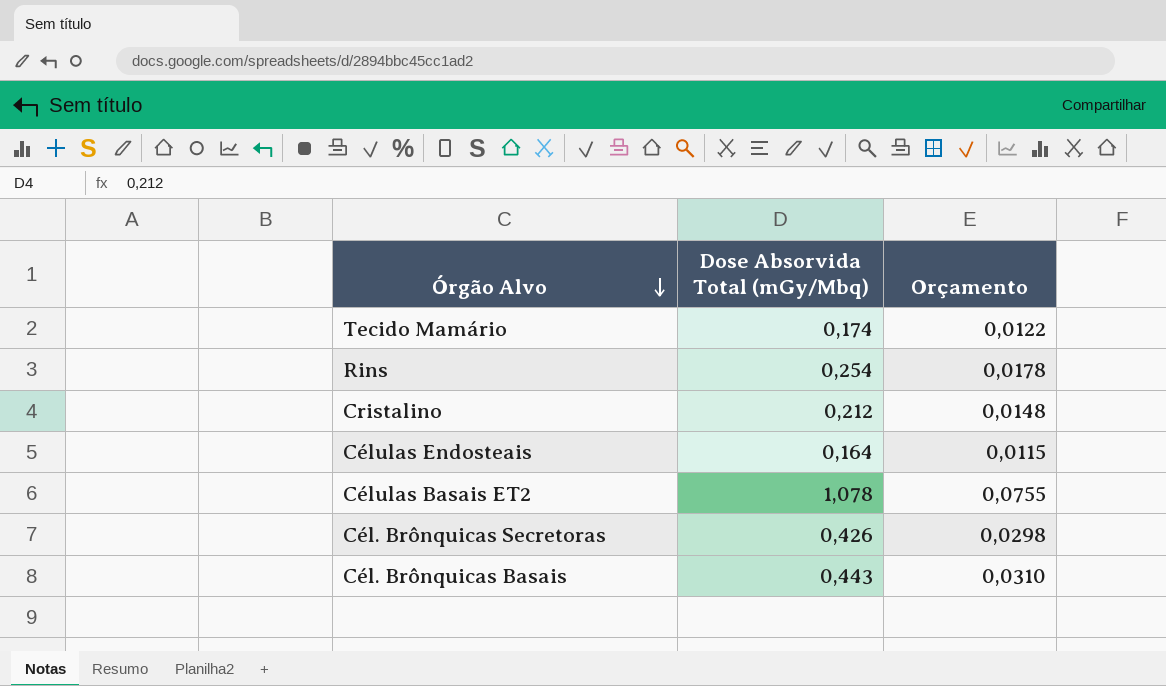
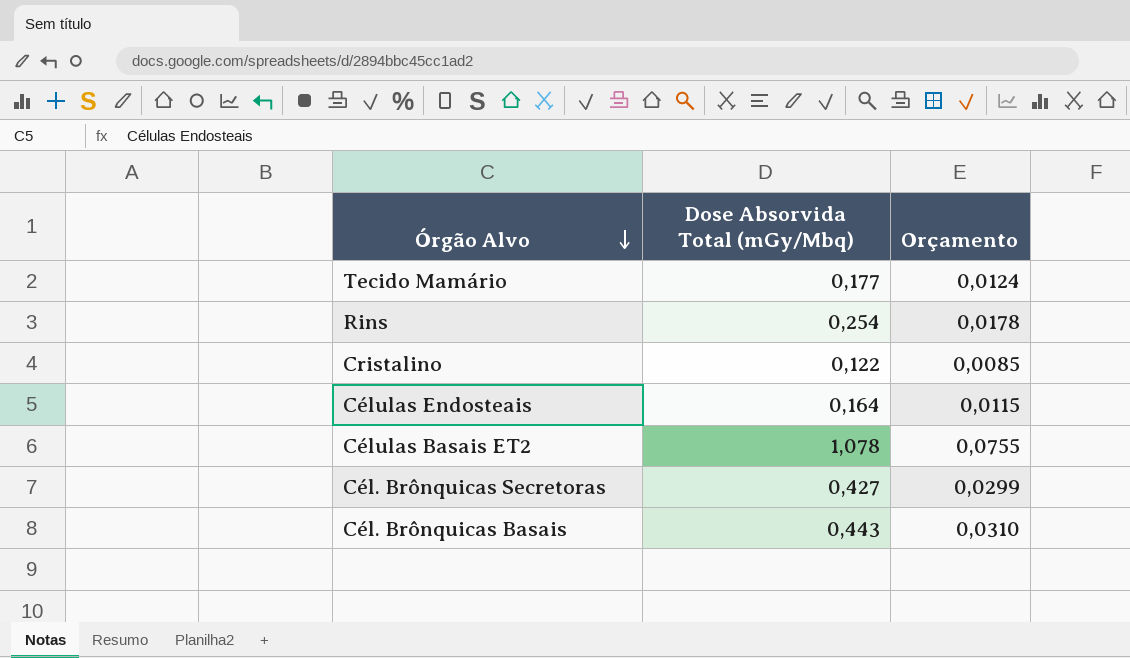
Tecido Mamário | Dose Absorvida Total (mGy/Mbq): 0,174 -> 0,177
Tecido Mamário | Orçamento: 0,0122 -> 0,0124
Cristalino | Dose Absorvida Total (mGy/Mbq): 0,212 -> 0,122
Cristalino | Orçamento: 0,0148 -> 0,0085
Cél. Brônquicas Secretoras | Dose Absorvida Total (mGy/Mbq): 0,426 -> 0,427
Cél. Brônquicas Secretoras | Orçamento: 0,0298 -> 0,0299

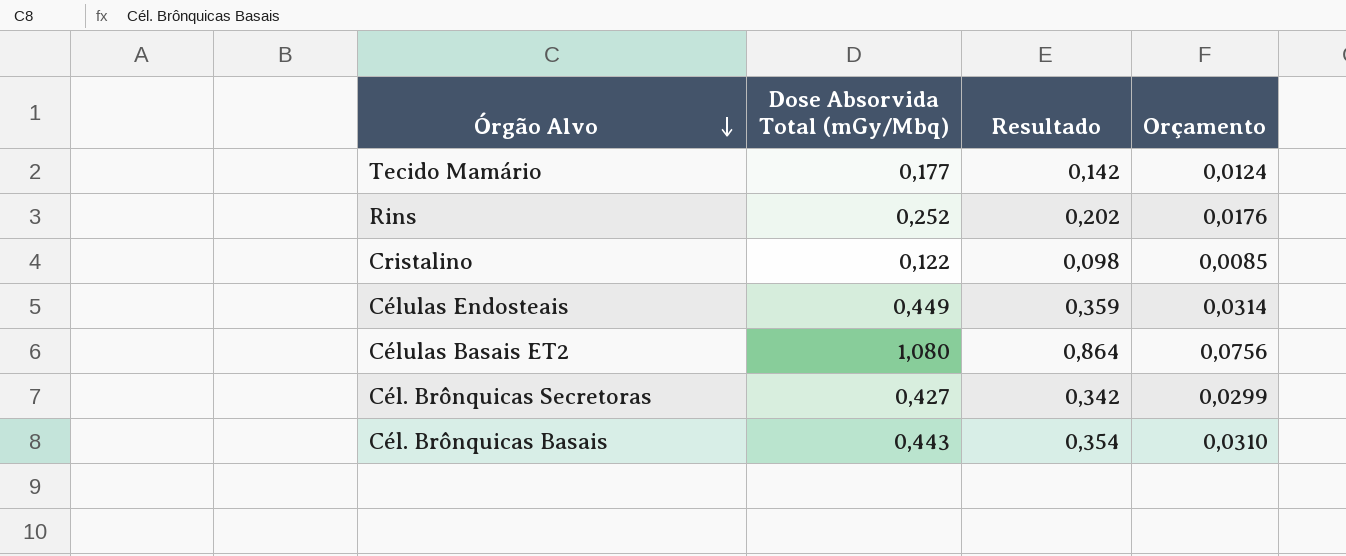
column Resultado | formula: none -> [Dose Absorvida Total (mGy/Mbq)] * 0,8
Rins | Dose Absorvida Total (mGy/Mbq): 0,254 -> 0,252
Rins | Orçamento: 0,0178 -> 0,0176
Células Endosteais | Dose Absorvida Total (mGy/Mbq): 0,164 -> 0,449
Células Endosteais | Orçamento: 0,0115 -> 0,0314
Células Basais ET2 | Dose Absorvida Total (mGy/Mbq): 1,078 -> 1,080
Células Basais ET2 | Orçamento: 0,0755 -> 0,0756

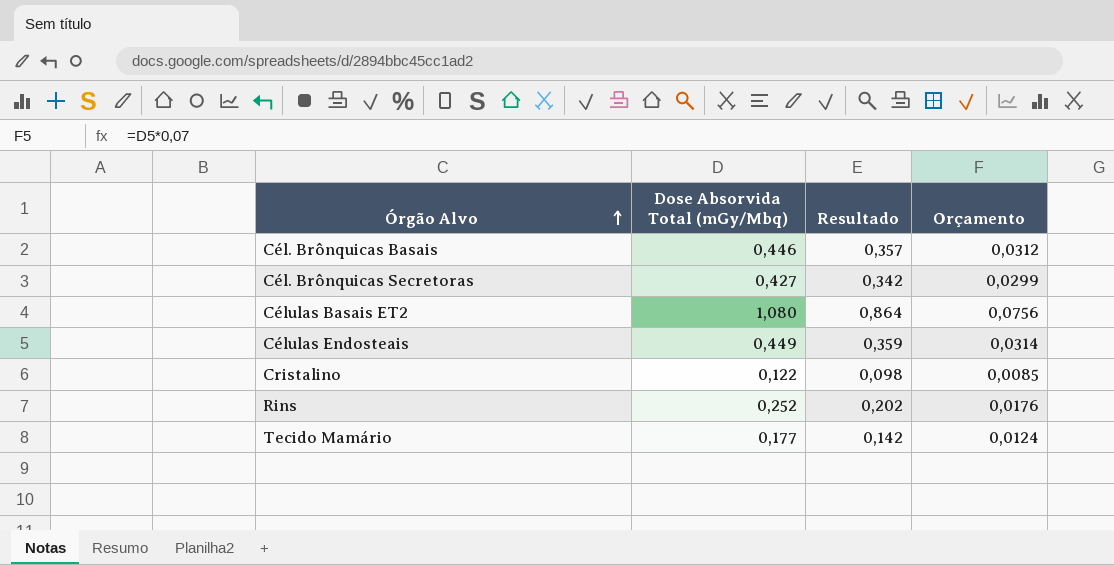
row order: Órgão Alvo descending -> Órgão Alvo ascending
Cél. Brônquicas Basais | Dose Absorvida Total (mGy/Mbq): 0,443 -> 0,446
Cél. Brônquicas Basais | Resultado: 0,354 -> 0,357
Cél. Brônquicas Basais | Orçamento: 0,0310 -> 0,0312

